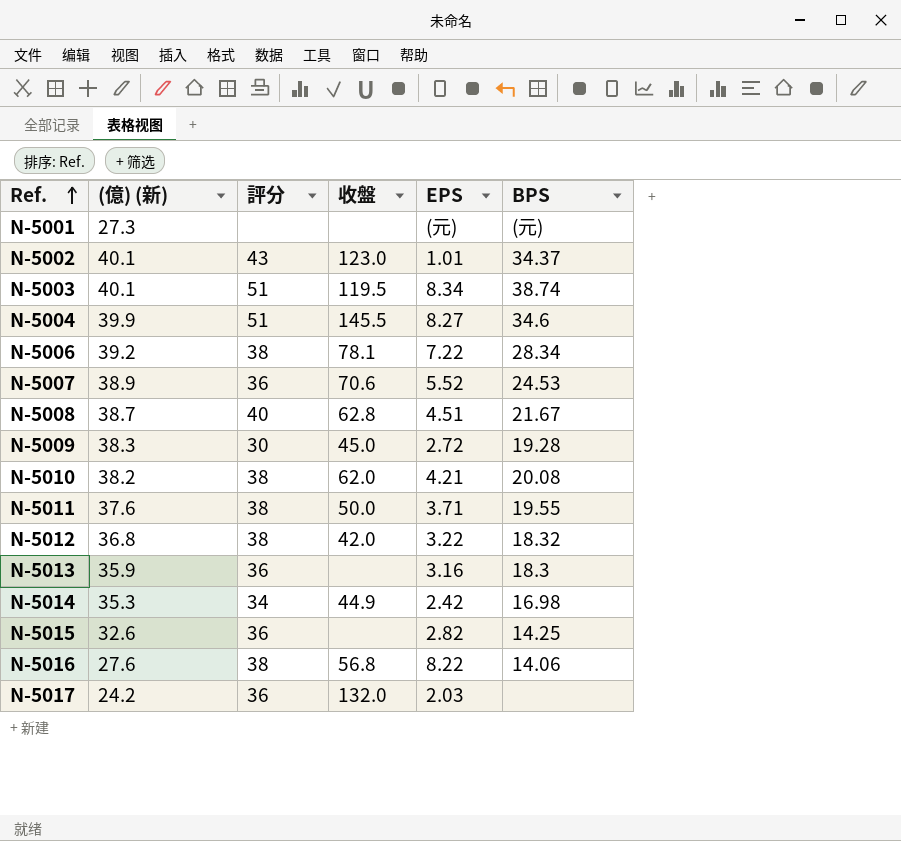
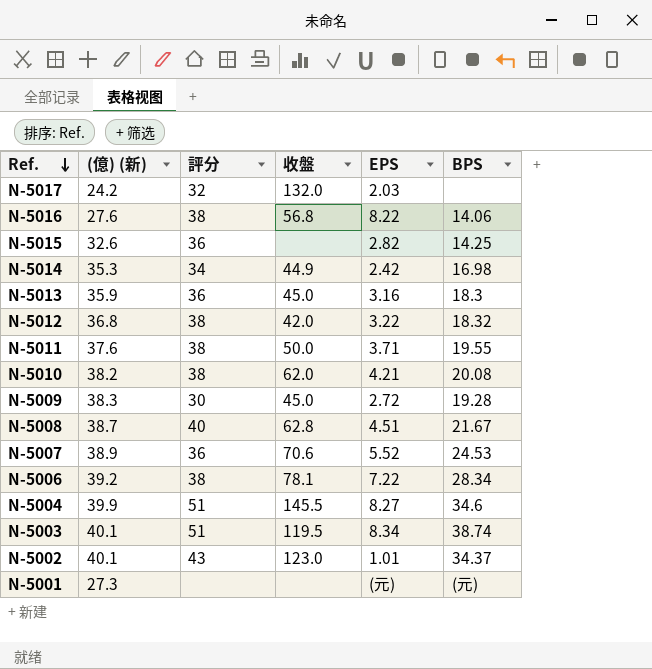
row order: Ref. ascending -> Ref. descending
N-5017 | 評分: 36 -> 32
N-5013 | 收盤: none -> 45.0

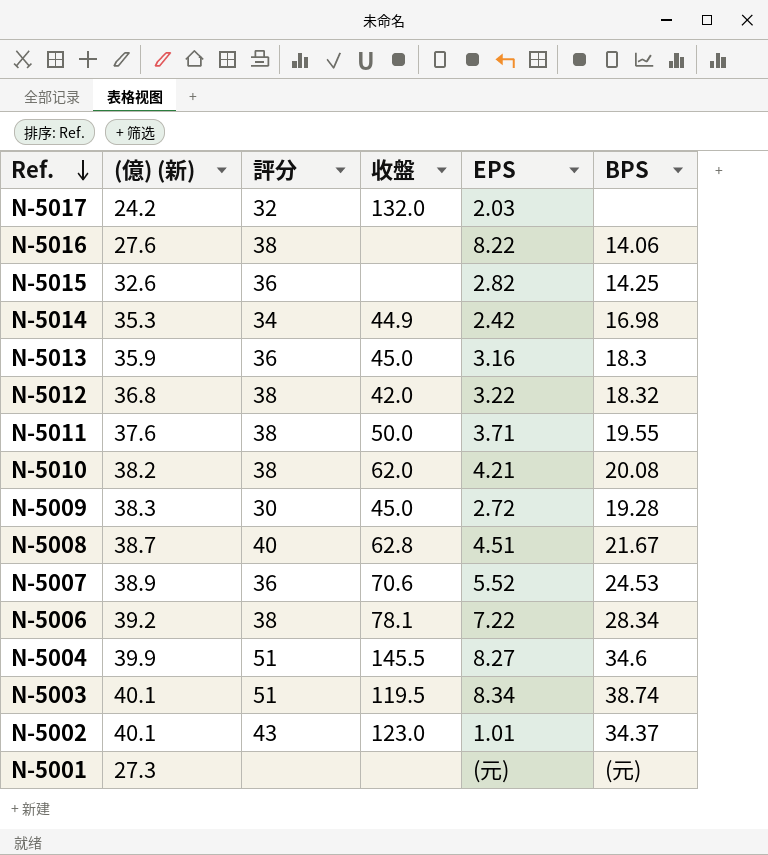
N-5016 | 收盤: 56.8 -> none

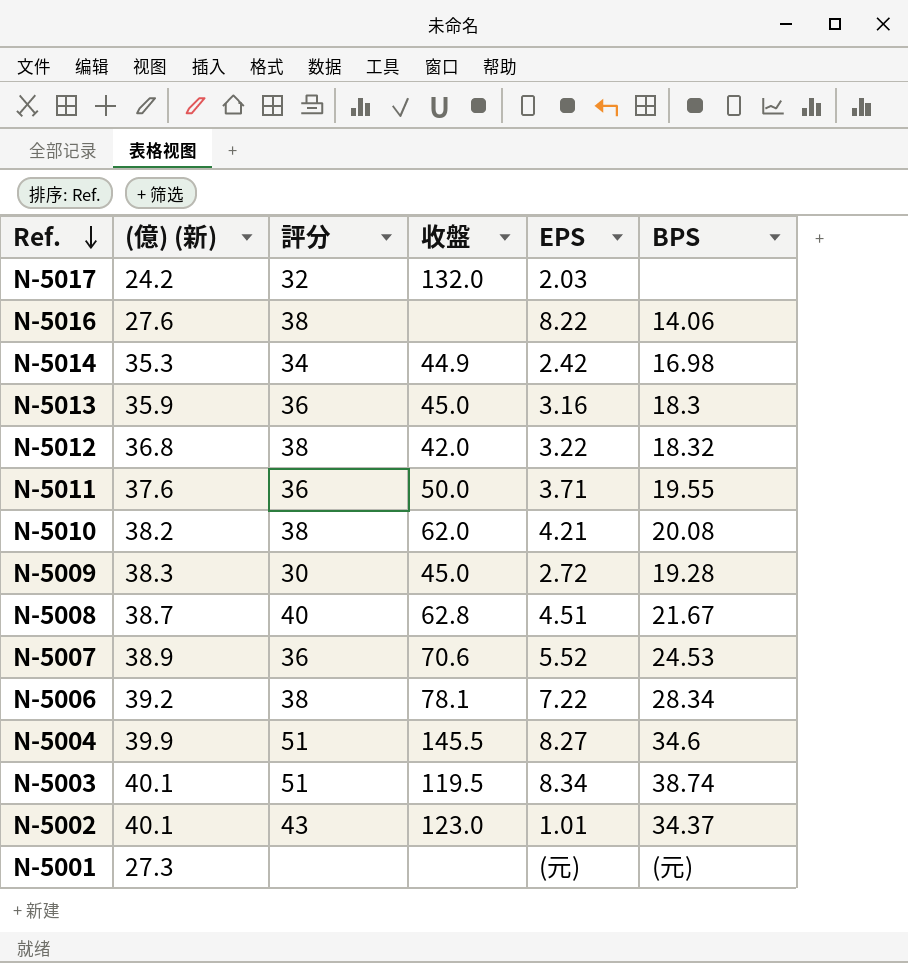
row N-5015: 32.6 | 36 | none | 2.82 | 14.25 -> none
N-5011 | 評分: 38 -> 36

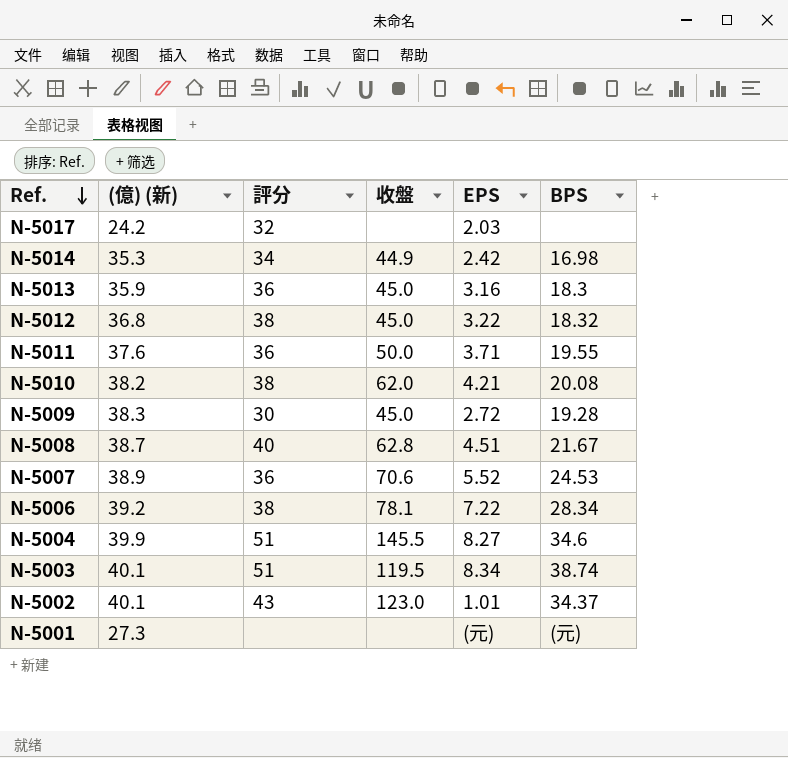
row N-5016: 27.6 | 38 | none | 8.22 | 14.06 -> none
N-5017 | 收盤: 132.0 -> none
N-5012 | 收盤: 42.0 -> 45.0

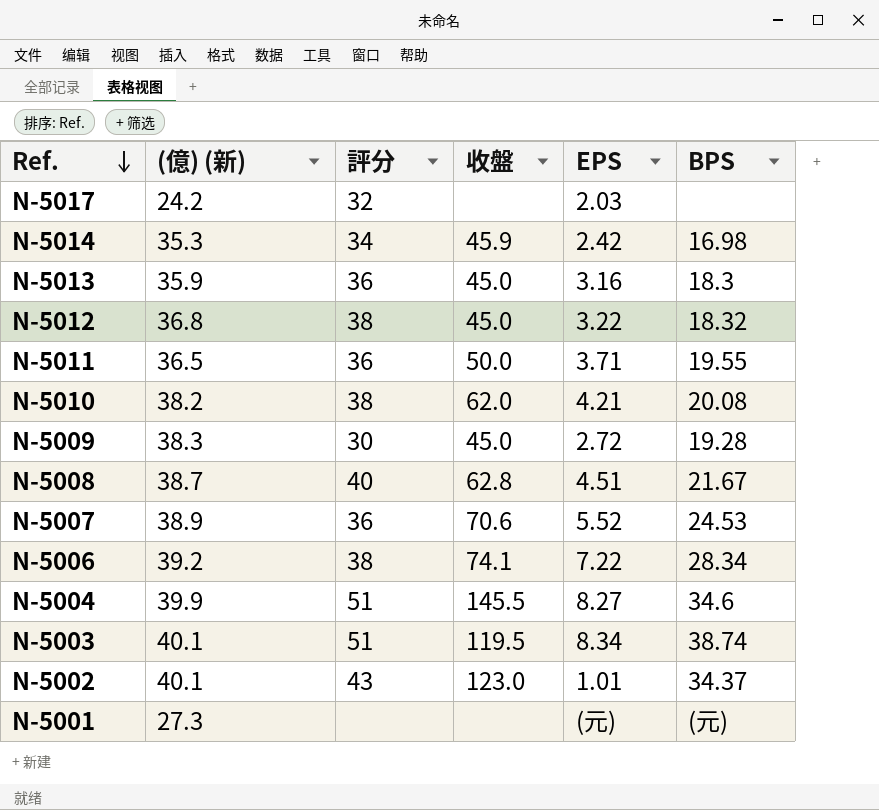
N-5014 | 收盤: 44.9 -> 45.9
N-5011 | (億) (新): 37.6 -> 36.5
N-5006 | 收盤: 78.1 -> 74.1

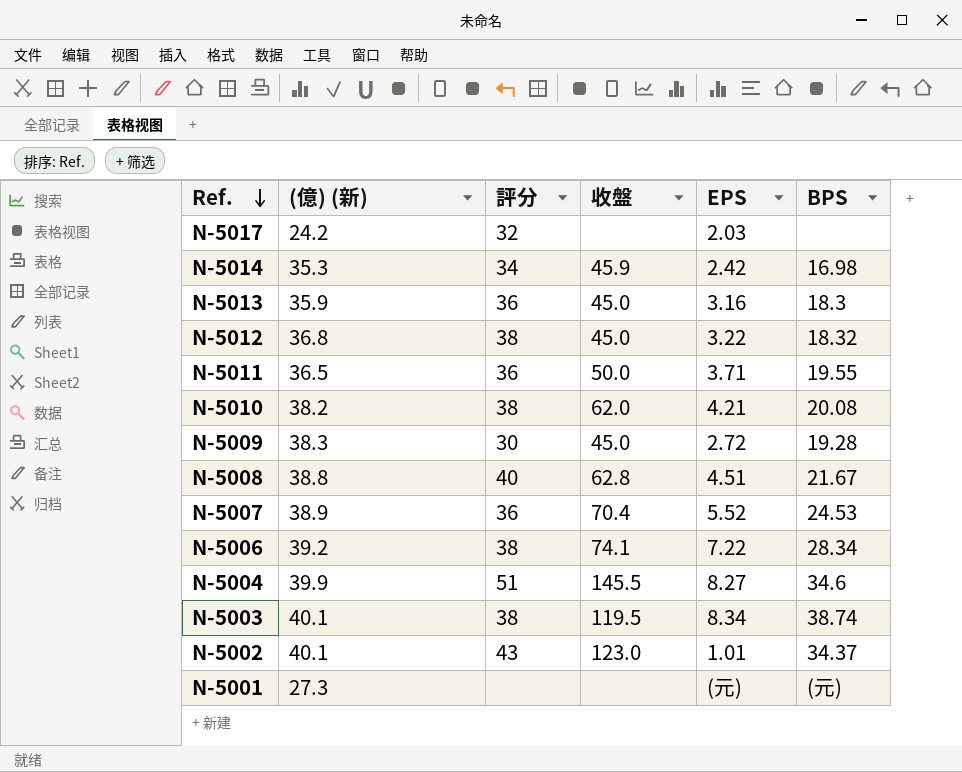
N-5008 | (億) (新): 38.7 -> 38.8
N-5007 | 收盤: 70.6 -> 70.4
N-5003 | 評分: 51 -> 38

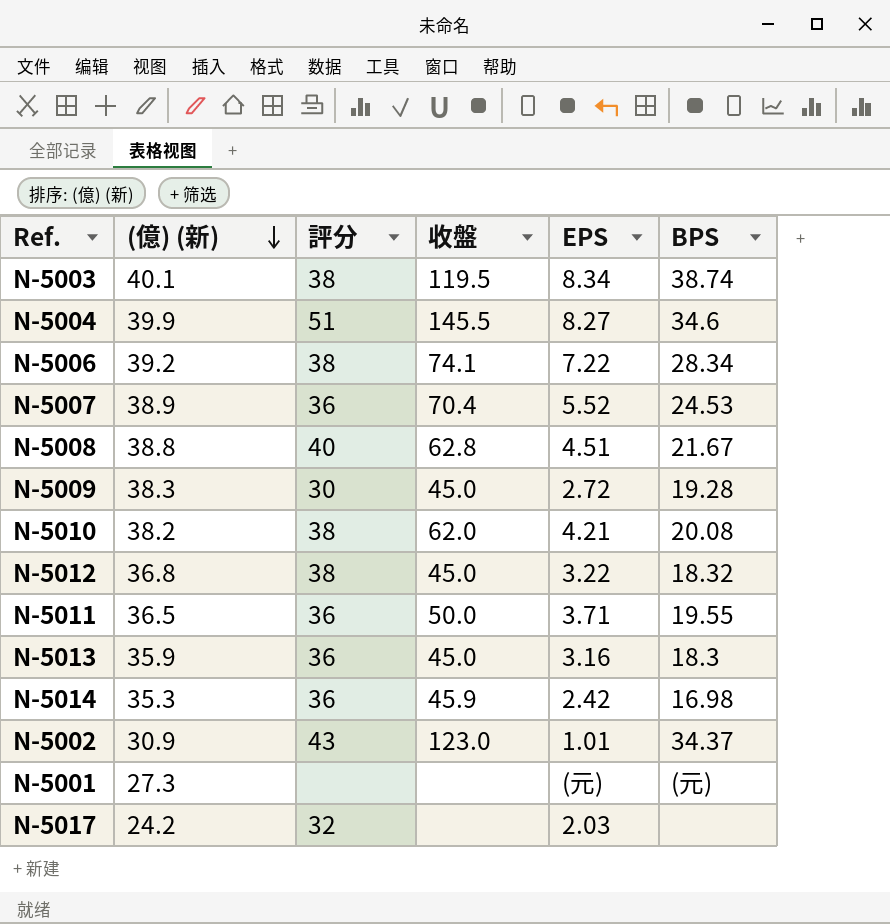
row order: Ref. descending -> (億) (新) descending
N-5014 | 評分: 34 -> 36
N-5002 | (億) (新): 40.1 -> 30.9

